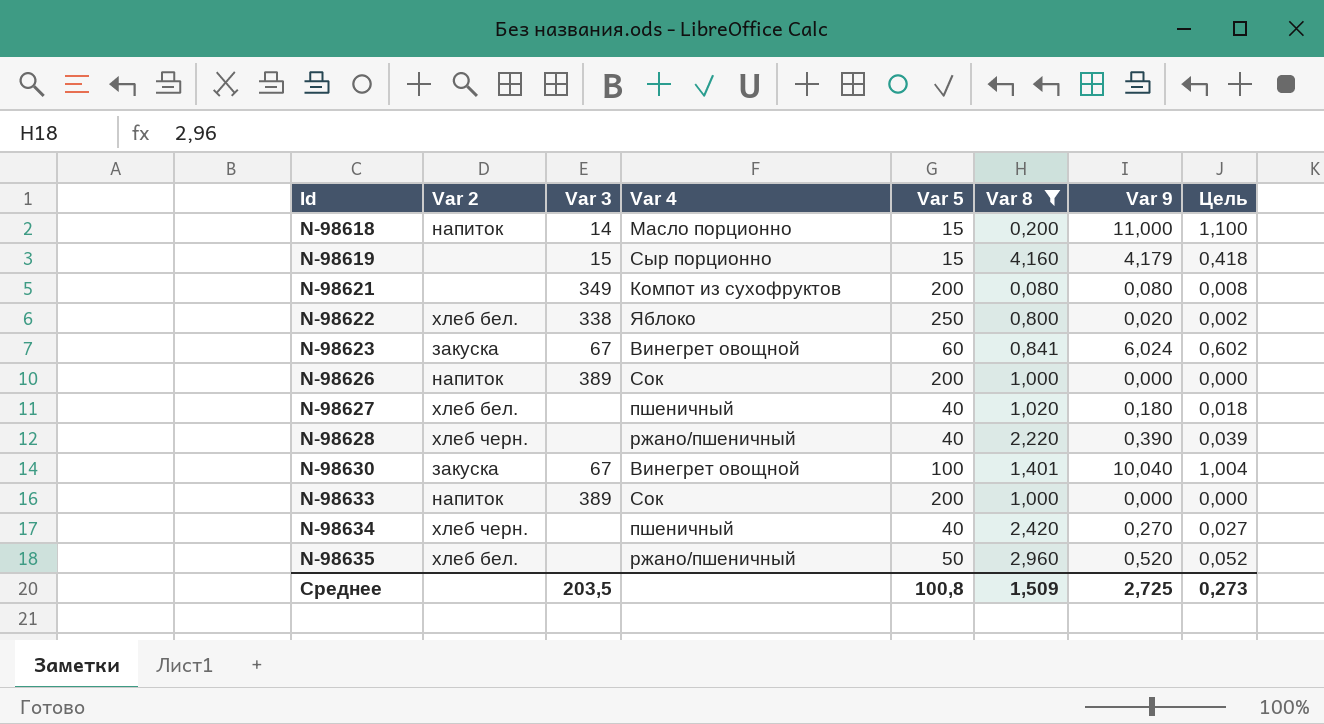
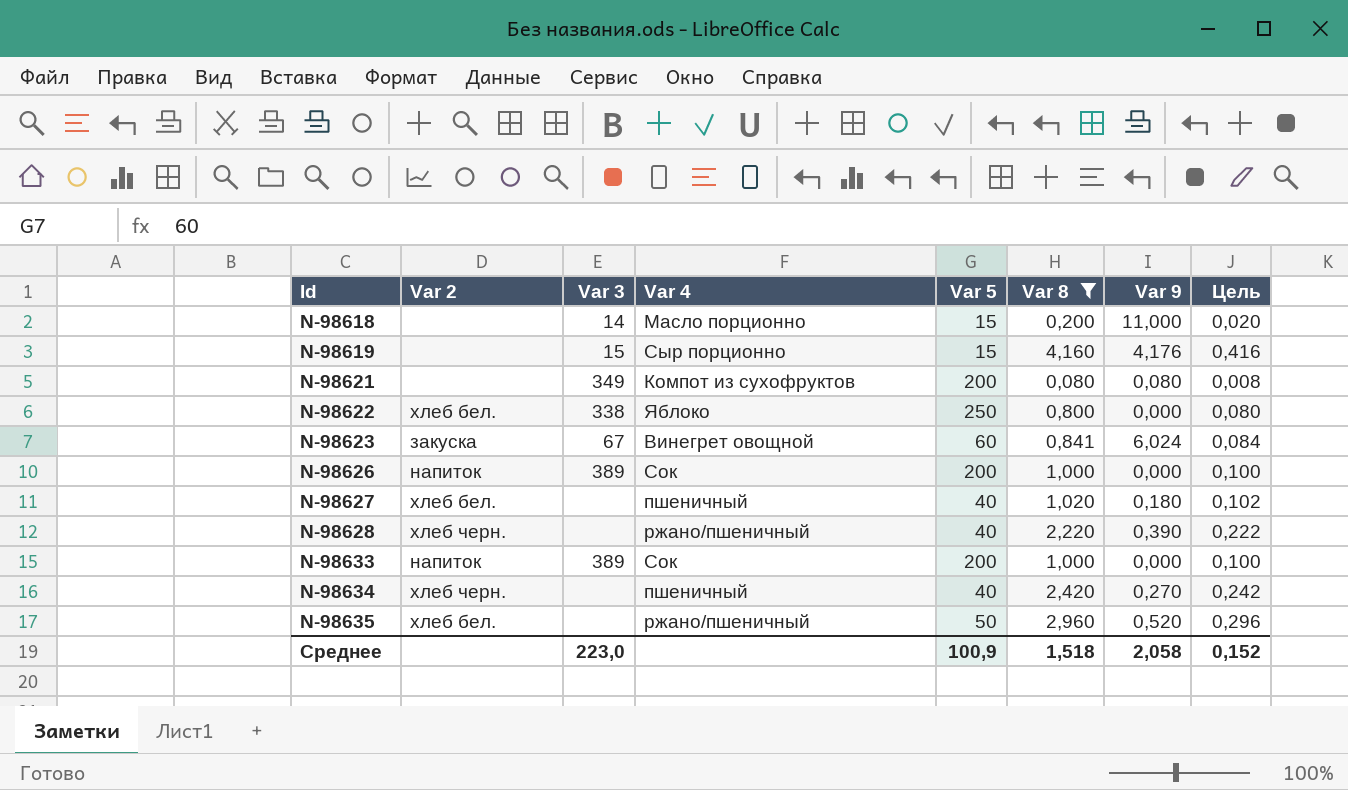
column Цель | formula: [Var 9] * 0,1 -> [Var 8] * 0,1
row N-98630: закуска | 67 | Винегрет овощной | 100 | 1,401 | 10,040 | 1,004 -> none
N-98618 | Var 2: напиток -> none
N-98619 | Var 9: 4,179 -> 4,176
N-98622 | Var 9: 0,020 -> 0,000
Среднее | Var 3: 203,5 -> 223,0
Среднее | Var 5: 100,8 -> 100,9
Среднее | Var 8: 1,509 -> 1,518
Среднее | Var 9: 2,725 -> 2,058
Среднее | Цель: 0,273 -> 0,152

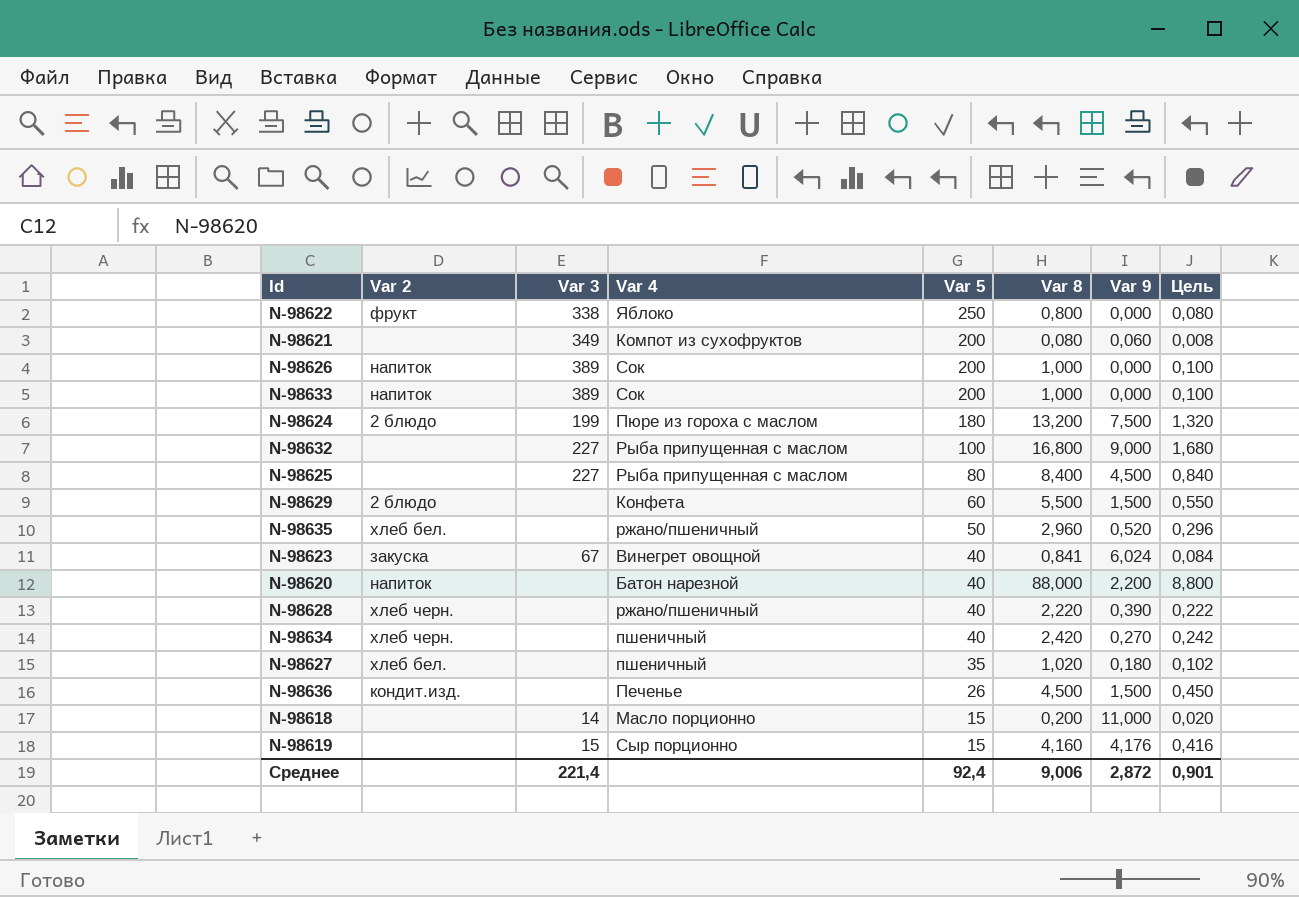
filter: Var 8 <= 4,160 -> none
row order: Id ascending -> Var 5 descending
N-98622 | Var 2: хлеб бел. -> фрукт
N-98621 | Var 9: 0,080 -> 0,060
N-98623 | Var 5: 60 -> 40
N-98627 | Var 5: 40 -> 35
Среднее | Var 3: 223,0 -> 221,4
Среднее | Var 5: 100,9 -> 92,4
Среднее | Var 8: 1,518 -> 9,006
Среднее | Var 9: 2,058 -> 2,872
Среднее | Цель: 0,152 -> 0,901

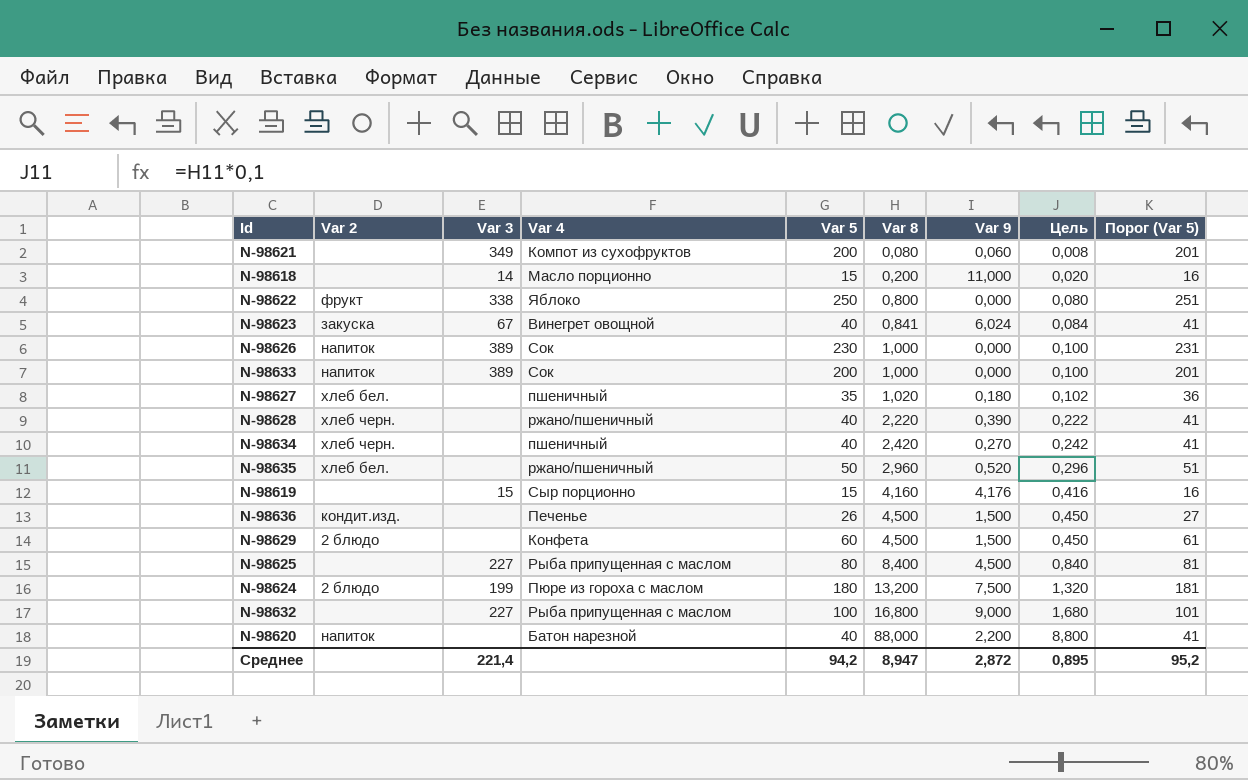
row order: Var 5 descending -> Var 8 ascending
column Порог (Var 5) | formula: none -> [Var 5] + 1
N-98626 | Var 5: 200 -> 230
N-98629 | Var 8: 5,500 -> 4,500
N-98629 | Цель: 0,550 -> 0,450
Среднее | Var 5: 92,4 -> 94,2
Среднее | Var 8: 9,006 -> 8,947
Среднее | Цель: 0,901 -> 0,895

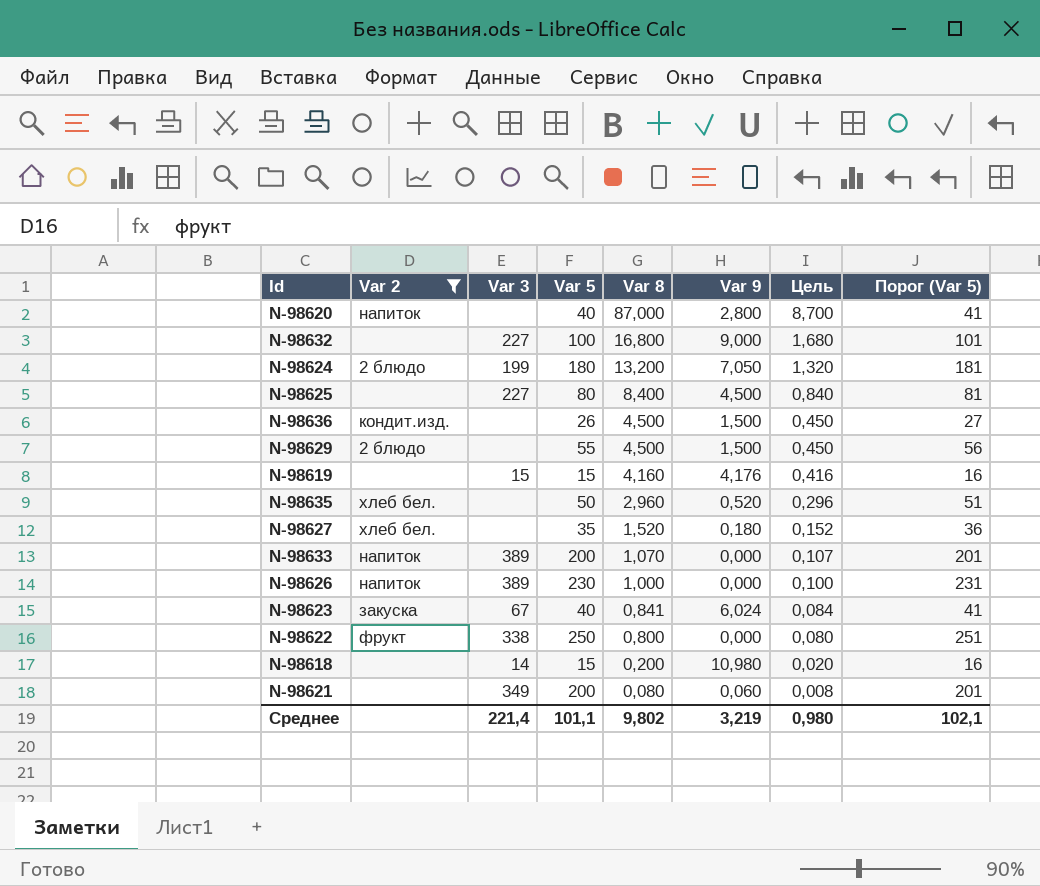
filter: none -> Var 2 != хлеб черн.
row order: Var 8 ascending -> Var 8 descending
column Var 4 | position: 4 -> none
N-98620 | Var 8: 88,000 -> 87,000
N-98620 | Var 9: 2,200 -> 2,800
N-98620 | Цель: 8,800 -> 8,700
N-98624 | Var 9: 7,500 -> 7,050
N-98629 | Var 5: 60 -> 55
N-98629 | Порог (Var 5): 61 -> 56
N-98627 | Var 8: 1,020 -> 1,520
N-98627 | Цель: 0,102 -> 0,152
N-98633 | Var 8: 1,000 -> 1,070
N-98633 | Цель: 0,100 -> 0,107
N-98618 | Var 9: 11,000 -> 10,980
Среднее | Var 5: 94,2 -> 101,1
Среднее | Var 8: 8,947 -> 9,802
Среднее | Var 9: 2,872 -> 3,219
Среднее | Цель: 0,895 -> 0,980
Среднее | Порог (Var 5): 95,2 -> 102,1

